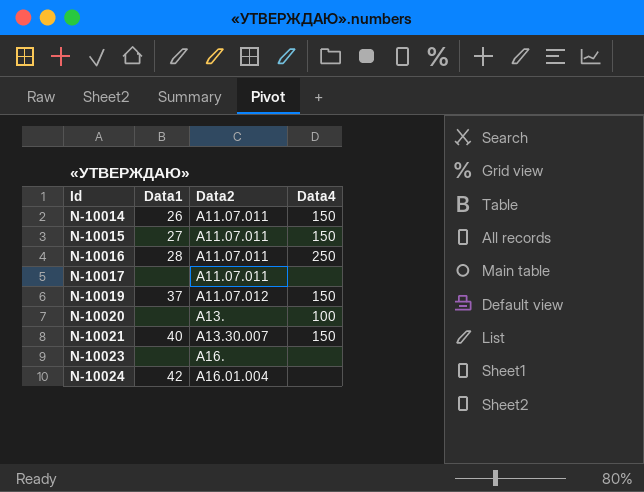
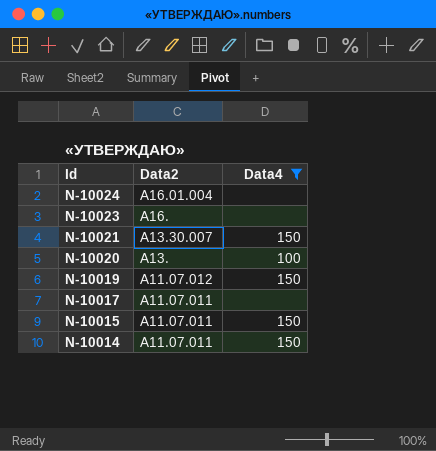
filter: none -> Data4 != 250
row order: Id ascending -> Id descending
column Data1 | position: 2 -> none

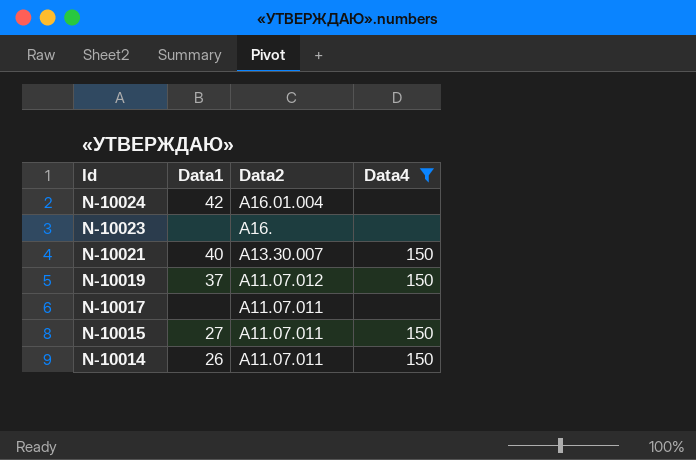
column Data1 | position: none -> 2
row N-10020: А13. | 100 -> none

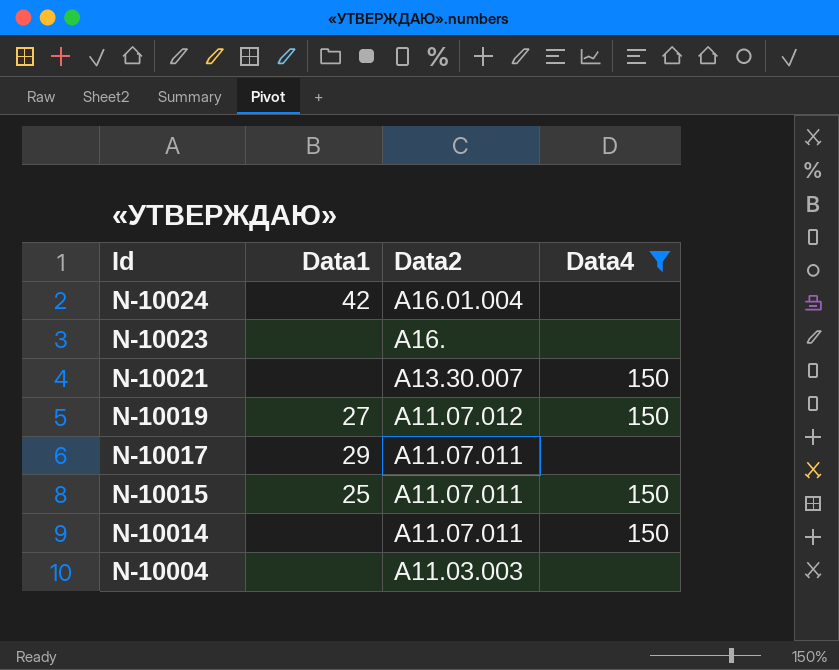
N-10021 | Data1: 40 -> none
N-10019 | Data1: 37 -> 27
N-10017 | Data1: none -> 29
N-10015 | Data1: 27 -> 25
N-10014 | Data1: 26 -> none
row N-10004: none -> none | А11.03.003 | none

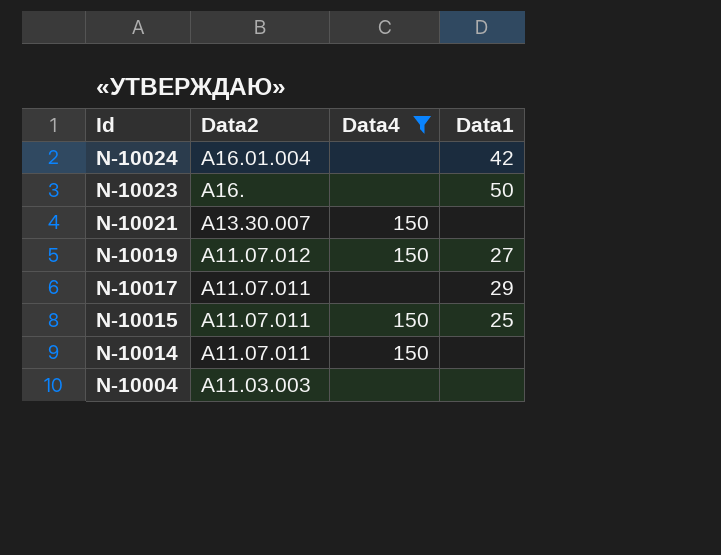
column Data1 | position: 2 -> 4
N-10023 | Data1: none -> 50

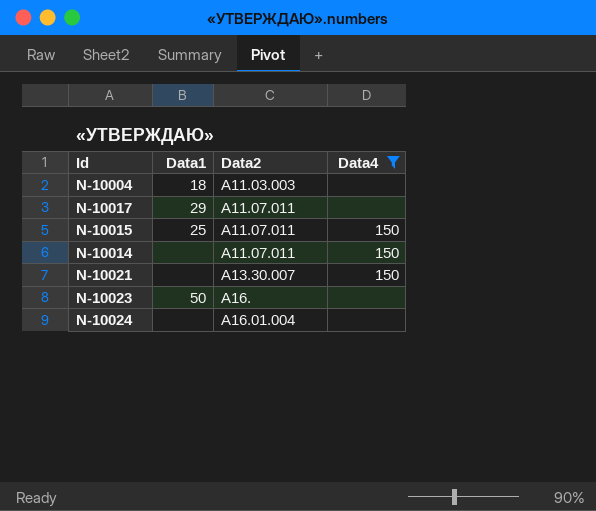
row order: Id descending -> Data2 ascending
column Data1 | position: 4 -> 2
row N-10019: А11.07.012 | 150 | 27 -> none
N-10004 | Data1: none -> 18
N-10024 | Data1: 42 -> none

